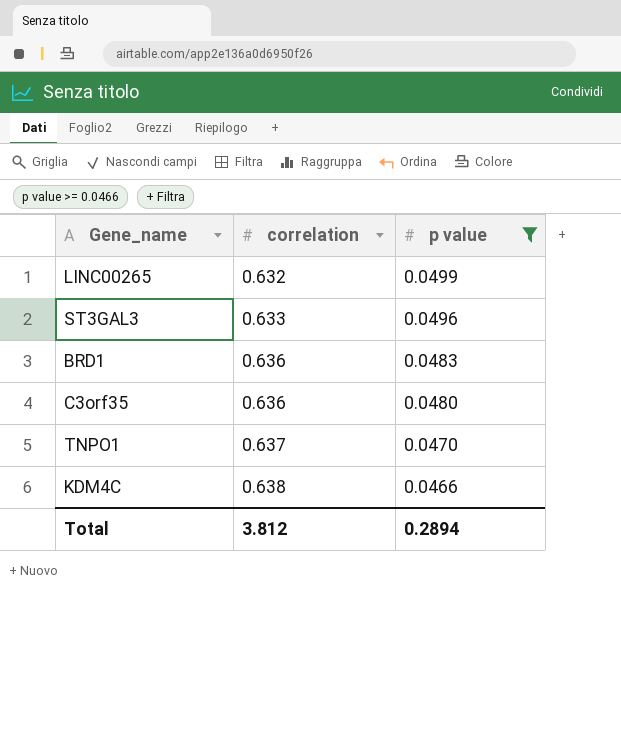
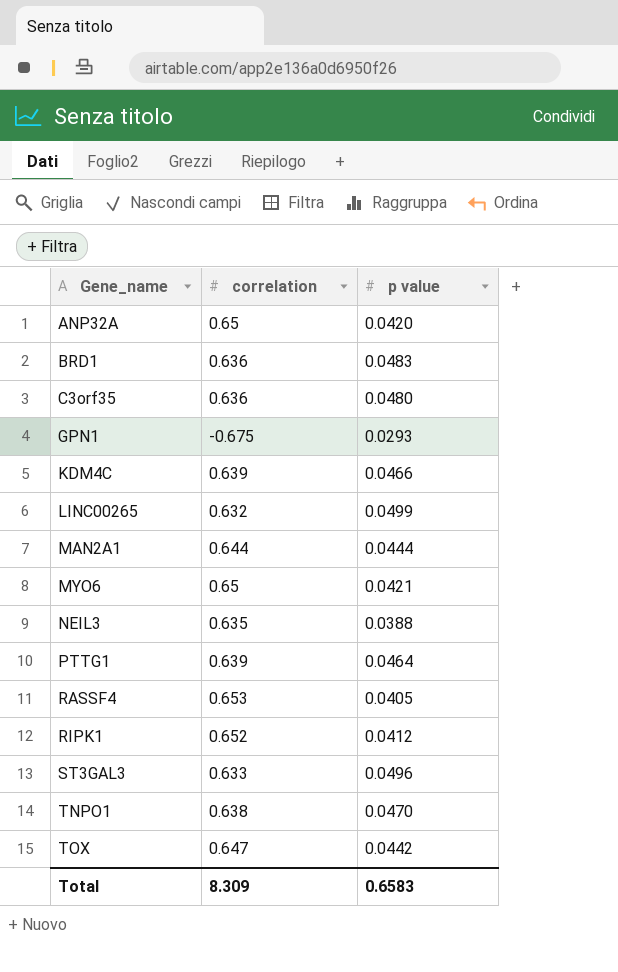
filter: p value >= 0.0466 -> none
row order: correlation ascending -> Gene_name ascending
KDM4C | correlation: 0.638 -> 0.639
TNPO1 | correlation: 0.637 -> 0.638
Total | correlation: 3.812 -> 8.309
Total | p value: 0.2894 -> 0.6583

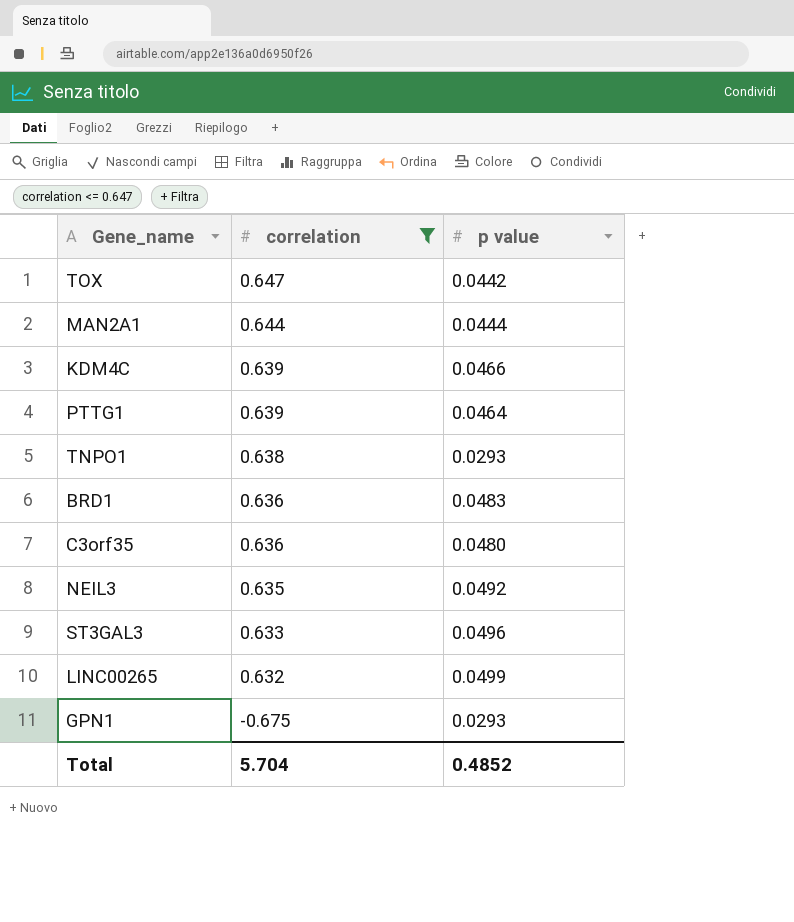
filter: none -> correlation <= 0.647
row order: Gene_name ascending -> correlation descending
TNPO1 | p value: 0.0470 -> 0.0293
NEIL3 | p value: 0.0388 -> 0.0492
Total | correlation: 8.309 -> 5.704
Total | p value: 0.6583 -> 0.4852

